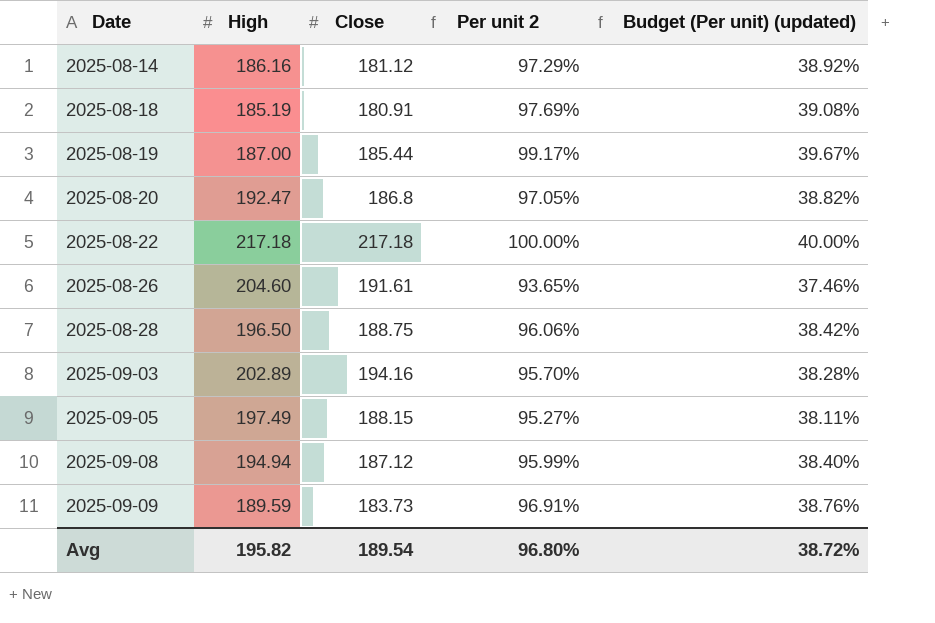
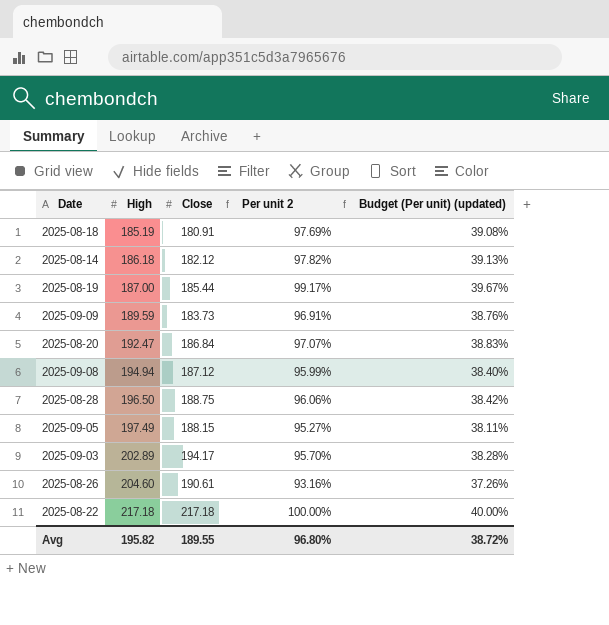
row order: Date ascending -> High ascending
2025-08-14 | High: 186.16 -> 186.18
2025-08-14 | Close: 181.12 -> 182.12
2025-08-14 | Per unit 2: 97.29% -> 97.82%
2025-08-14 | Budget (Per unit) (updated): 38.92% -> 39.13%
2025-08-20 | Close: 186.8 -> 186.84
2025-08-20 | Per unit 2: 97.05% -> 97.07%
2025-08-20 | Budget (Per unit) (updated): 38.82% -> 38.83%
2025-09-03 | Close: 194.16 -> 194.17
2025-08-26 | Close: 191.61 -> 190.61
2025-08-26 | Per unit 2: 93.65% -> 93.16%
2025-08-26 | Budget (Per unit) (updated): 37.46% -> 37.26%
Avg | Close: 189.54 -> 189.55

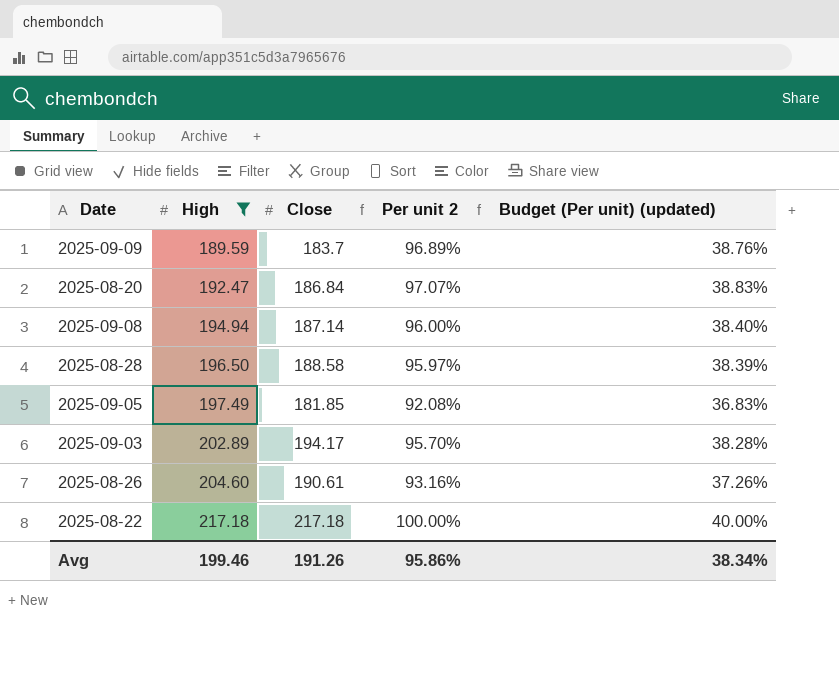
filter: none -> High >= 189.59
2025-09-09 | Close: 183.73 -> 183.7
2025-09-09 | Per unit 2: 96.91% -> 96.89%
2025-09-08 | Close: 187.12 -> 187.14
2025-09-08 | Per unit 2: 95.99% -> 96.00%
2025-08-28 | Close: 188.75 -> 188.58
2025-08-28 | Per unit 2: 96.06% -> 95.97%
2025-08-28 | Budget (Per unit) (updated): 38.42% -> 38.39%
2025-09-05 | Close: 188.15 -> 181.85
2025-09-05 | Per unit 2: 95.27% -> 92.08%
2025-09-05 | Budget (Per unit) (updated): 38.11% -> 36.83%
Avg | High: 195.82 -> 199.46
Avg | Close: 189.55 -> 191.26
Avg | Per unit 2: 96.80% -> 95.86%
Avg | Budget (Per unit) (updated): 38.72% -> 38.34%

